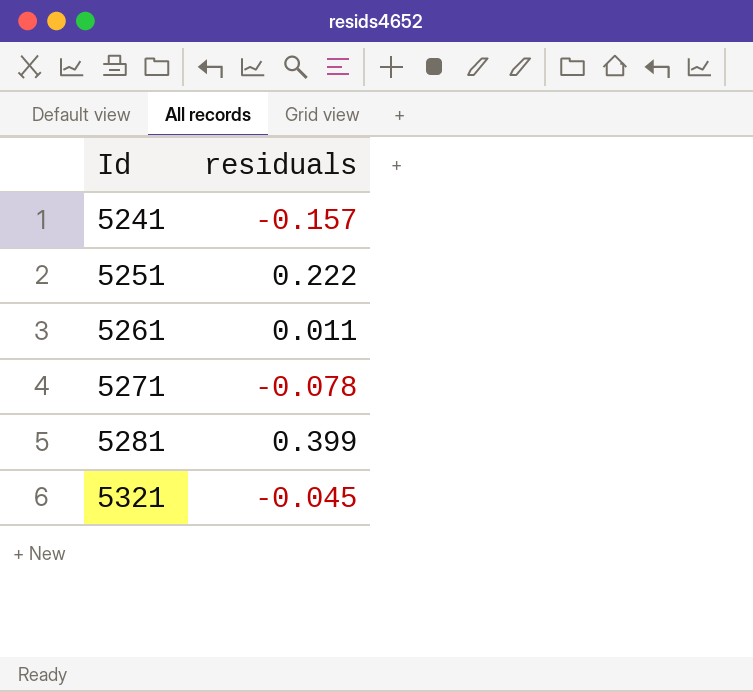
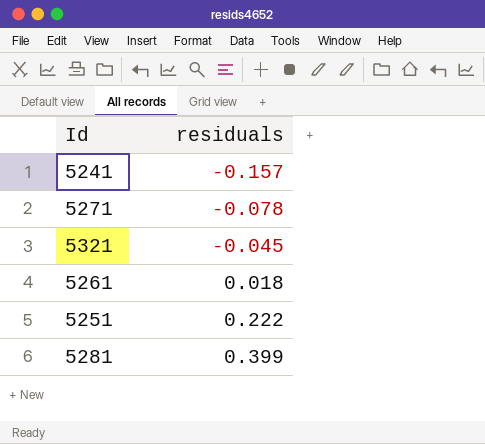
row order: Id ascending -> residuals ascending
5261 | residuals: 0.011 -> 0.018

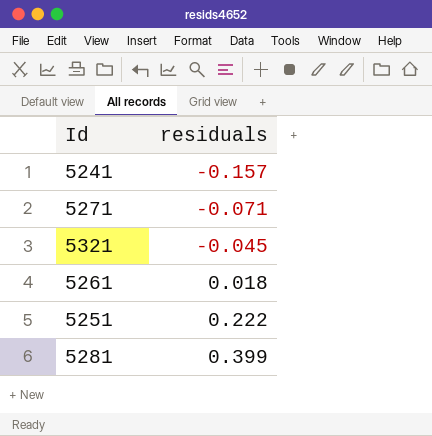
5271 | residuals: -0.078 -> -0.071

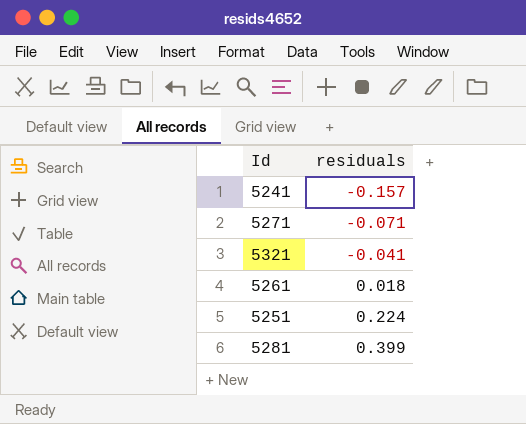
5321 | residuals: -0.045 -> -0.041
5251 | residuals: 0.222 -> 0.224

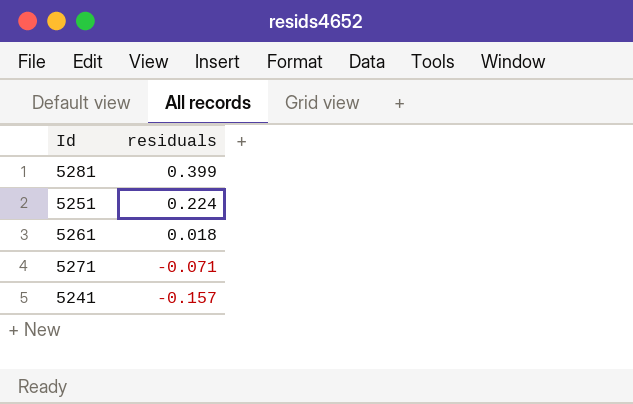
row order: residuals ascending -> residuals descending
row 5321: -0.041 -> none

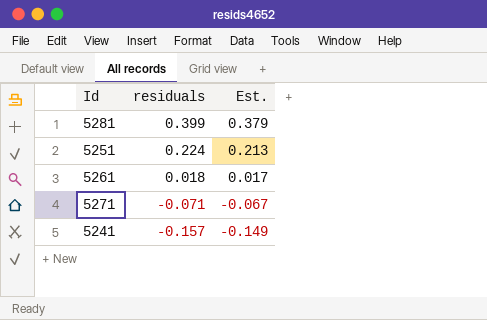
column Est. | formula: none -> [residuals] * 0.95

